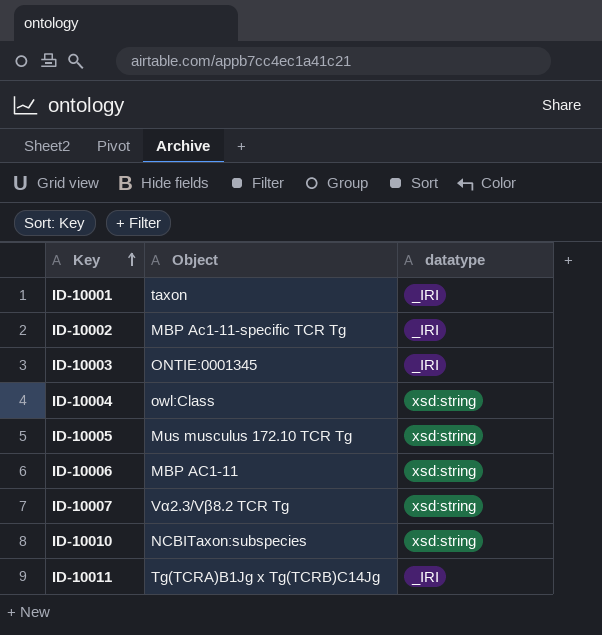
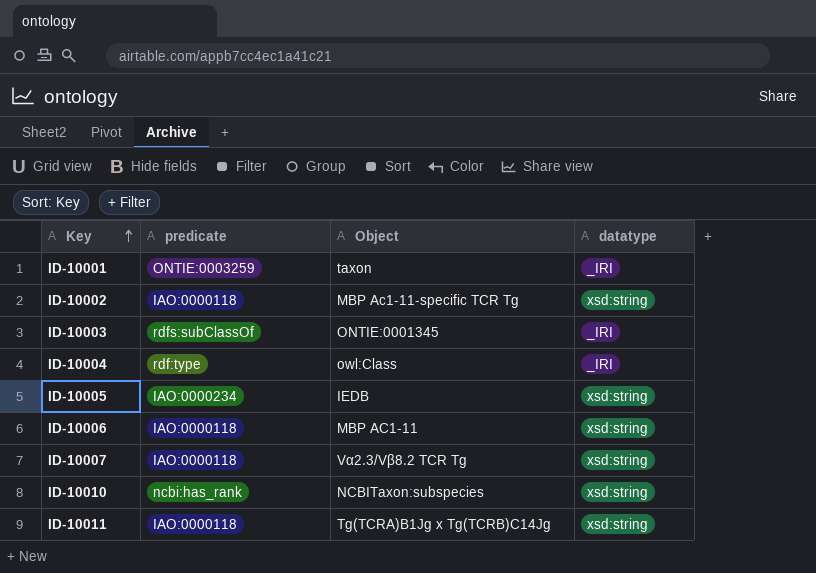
column predicate | position: none -> 2
ID-10002 | datatype: _IRI -> xsd:string
ID-10004 | datatype: xsd:string -> _IRI
ID-10005 | Object: Mus musculus 172.10 TCR Tg -> IEDB
ID-10011 | datatype: _IRI -> xsd:string

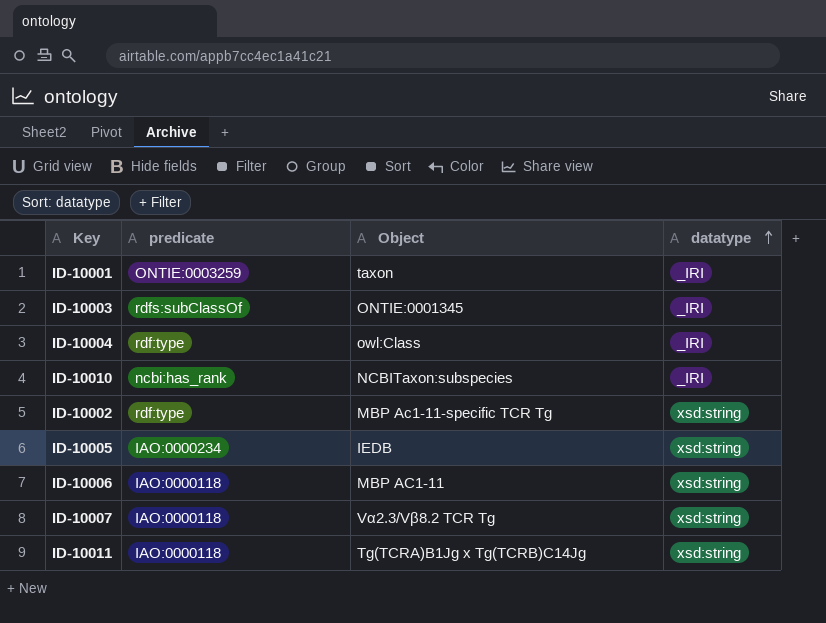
row order: Key ascending -> datatype ascending
ID-10010 | datatype: xsd:string -> _IRI
ID-10002 | predicate: IAO:0000118 -> rdf:type

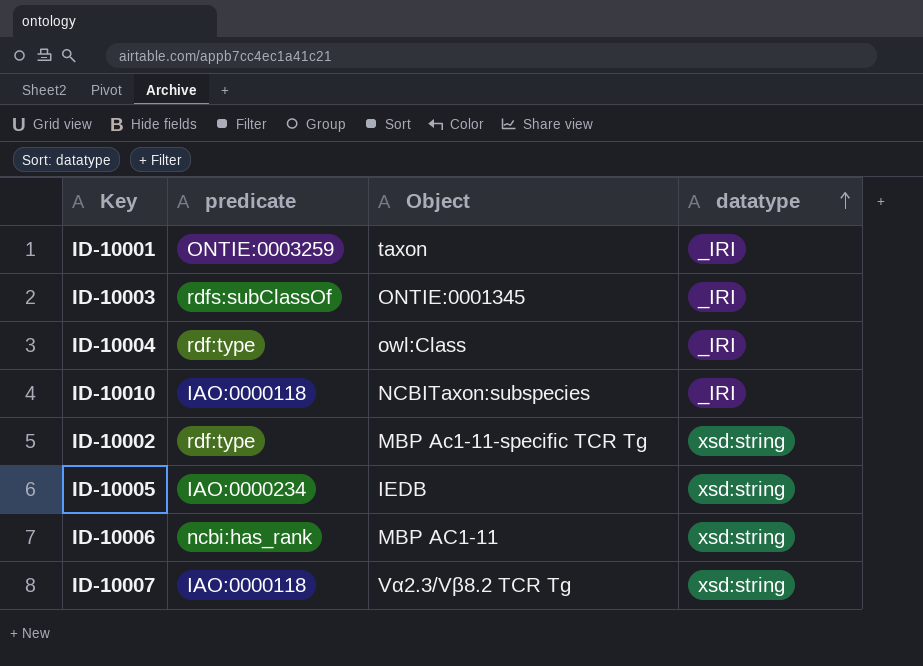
row ID-10011: IAO:0000118 | Tg(TCRA)B1Jg x Tg(TCRB)C14Jg | xsd:string -> none
ID-10010 | predicate: ncbi:has_rank -> IAO:0000118
ID-10006 | predicate: IAO:0000118 -> ncbi:has_rank

